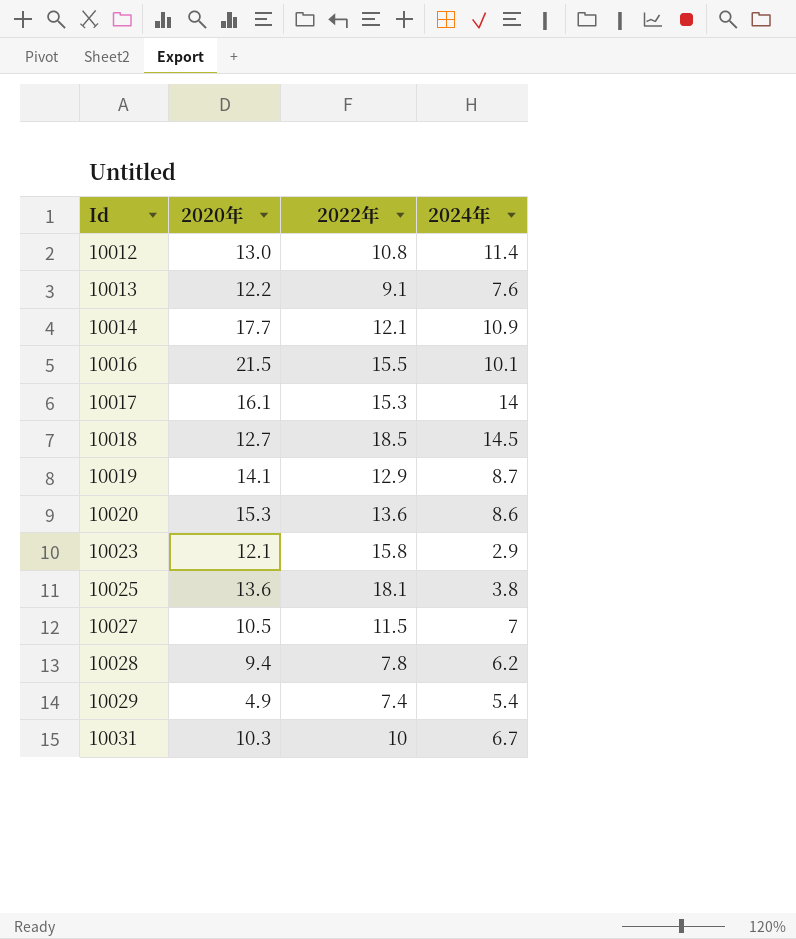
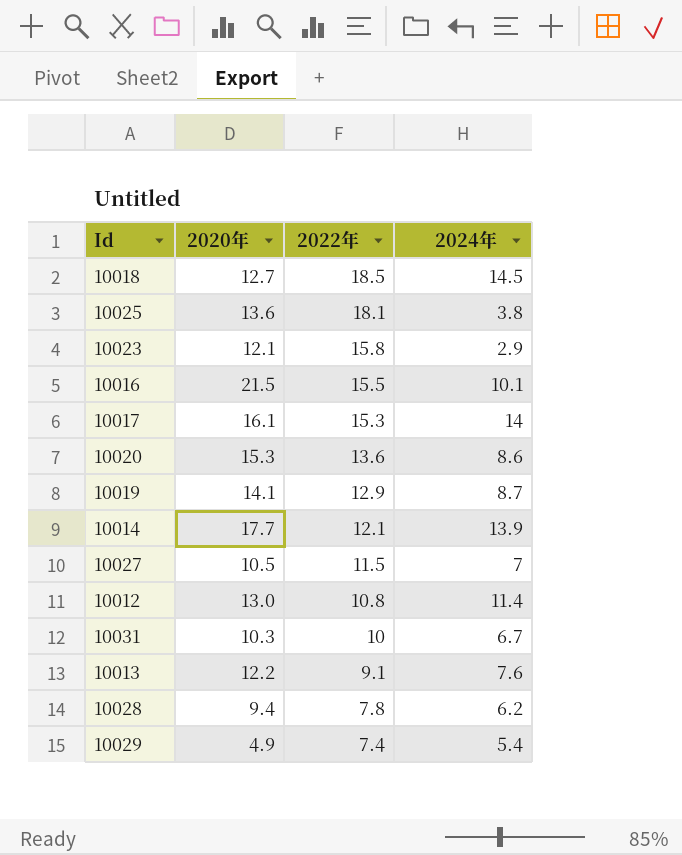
row order: Id ascending -> 2022年 descending
10014 | 2024年: 10.9 -> 13.9

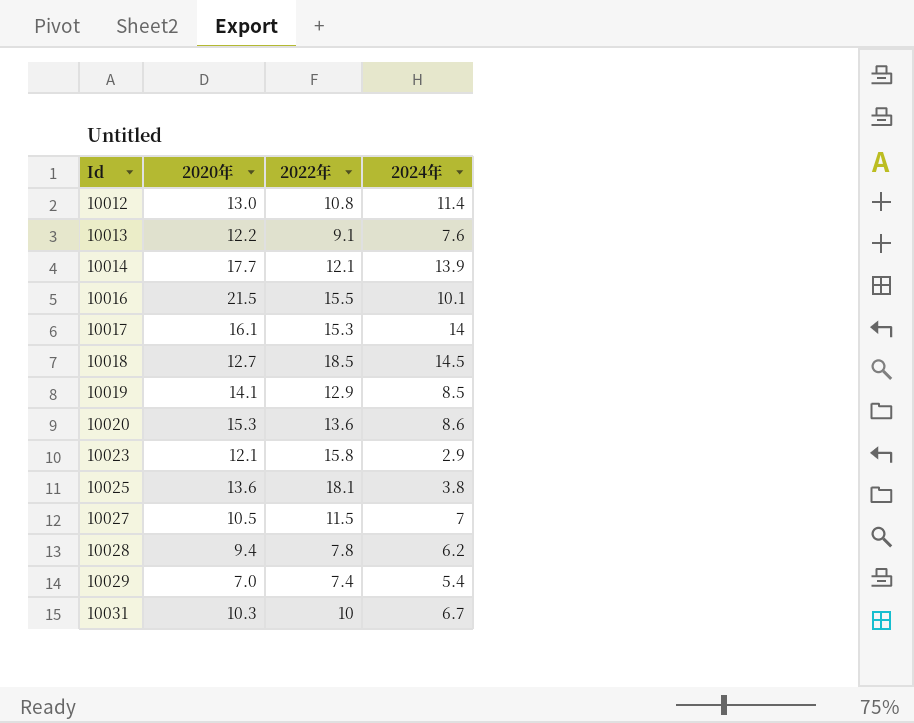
row order: 2022年 descending -> Id ascending
10019 | 2024年: 8.7 -> 8.5
10029 | 2020年: 4.9 -> 7.0

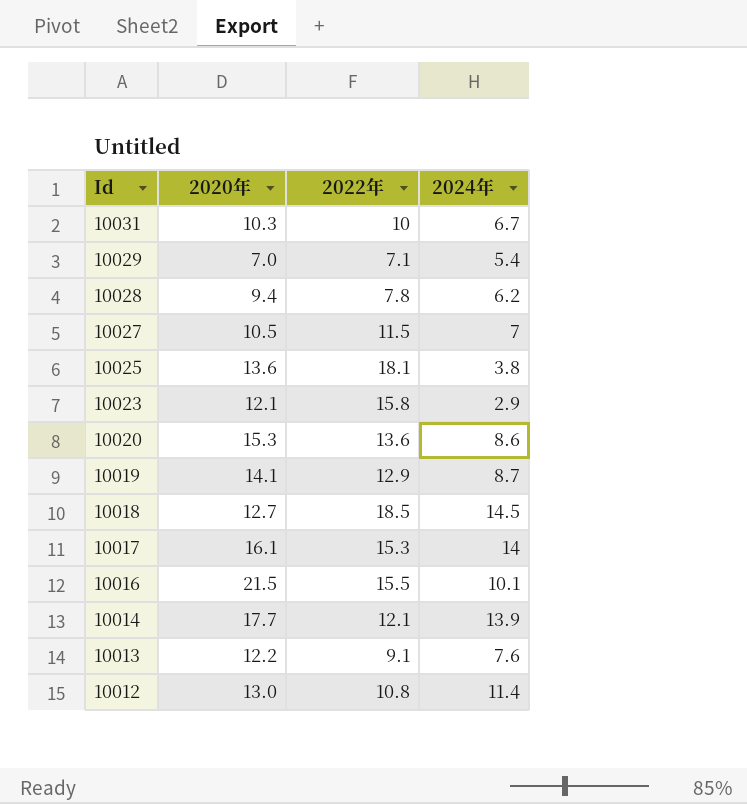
row order: Id ascending -> Id descending
10029 | 2022年: 7.4 -> 7.1
10019 | 2024年: 8.5 -> 8.7

